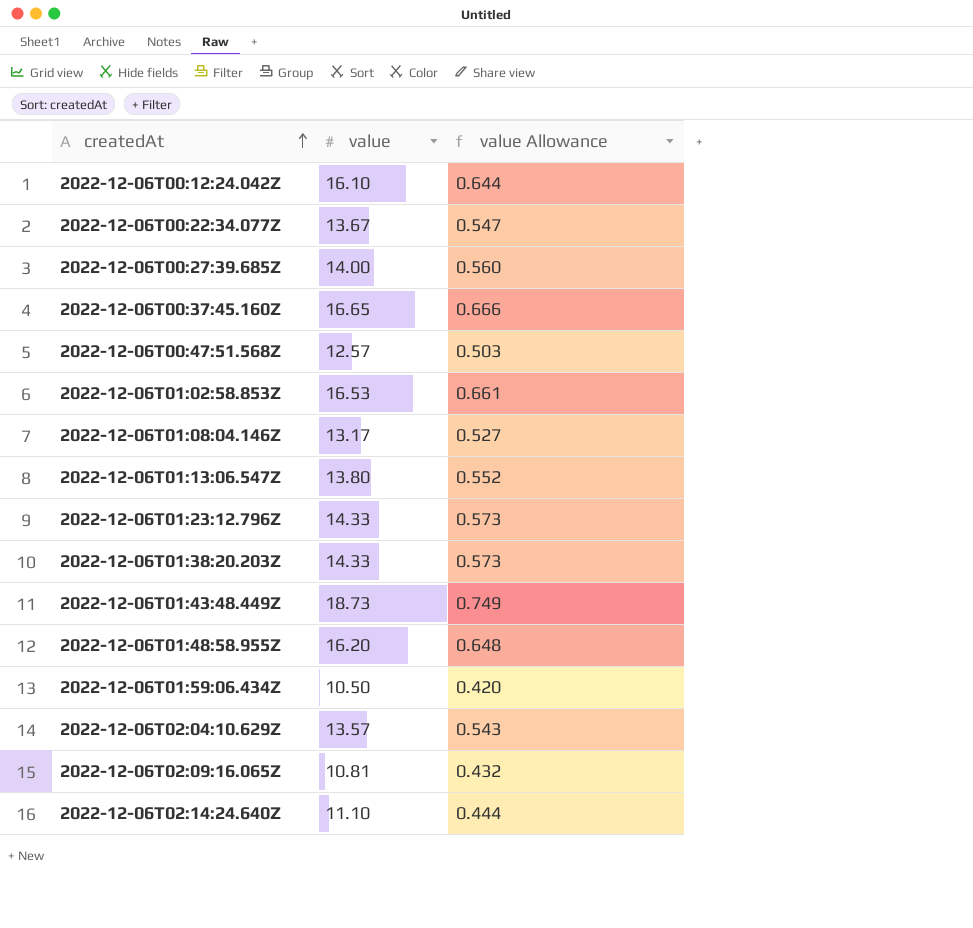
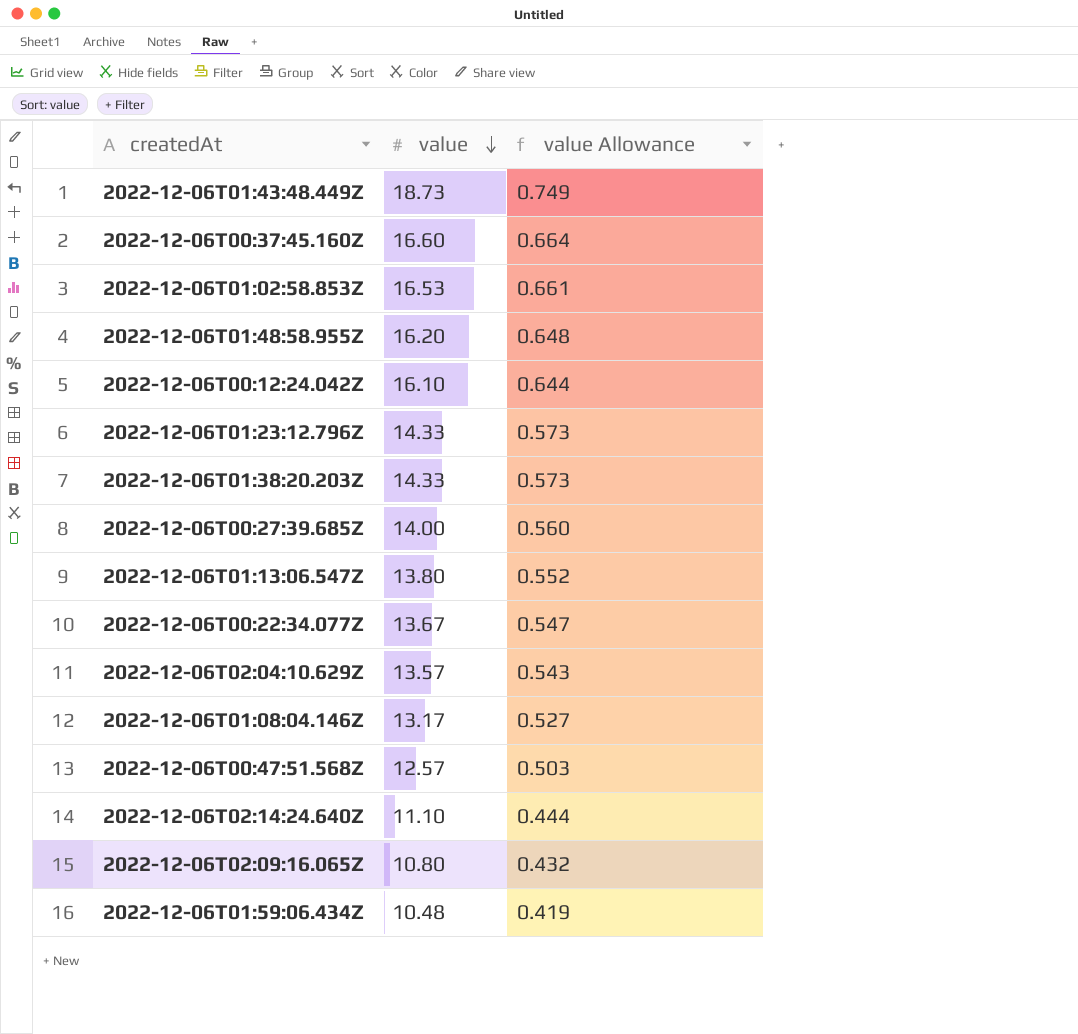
row order: createdAt ascending -> value descending
2022-12-06T00:37:45.160Z | value: 16.65 -> 16.60
2022-12-06T00:37:45.160Z | value Allowance: 0.666 -> 0.664
2022-12-06T02:09:16.065Z | value: 10.81 -> 10.80
2022-12-06T01:59:06.434Z | value: 10.50 -> 10.48
2022-12-06T01:59:06.434Z | value Allowance: 0.420 -> 0.419

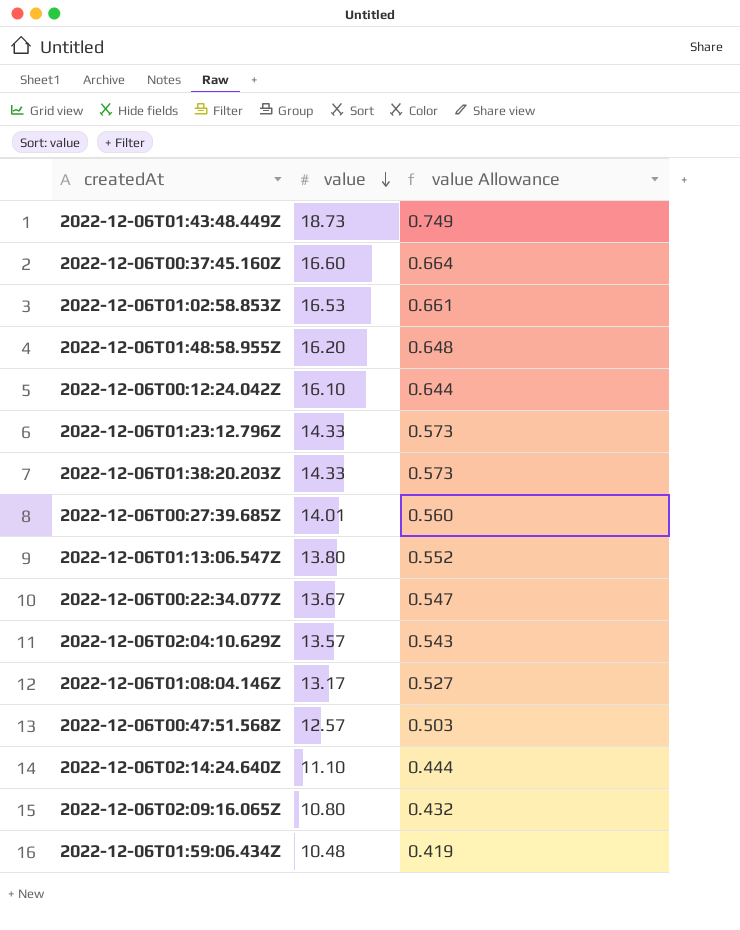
2022-12-06T00:27:39.685Z | value: 14.00 -> 14.01

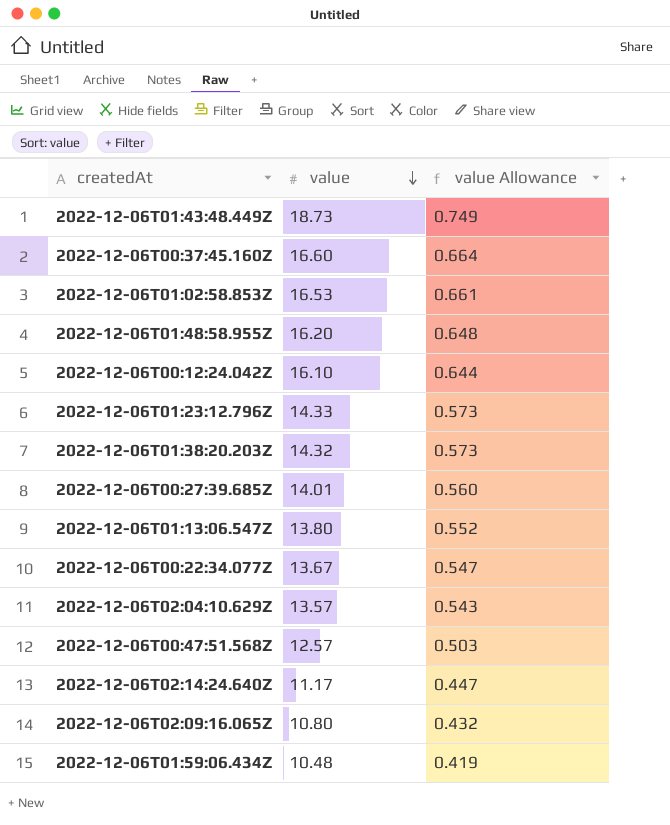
row 2022-12-06T01:08:04.146Z: 13.17 | 0.527 -> none
2022-12-06T01:38:20.203Z | value: 14.33 -> 14.32
2022-12-06T02:14:24.640Z | value: 11.10 -> 11.17
2022-12-06T02:14:24.640Z | value Allowance: 0.444 -> 0.447

